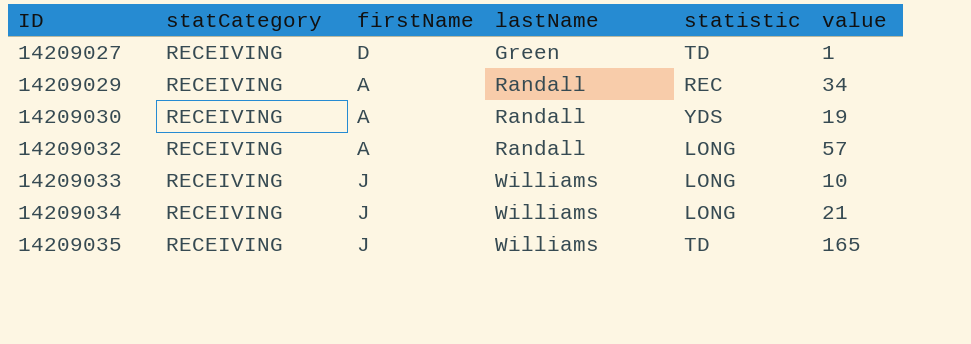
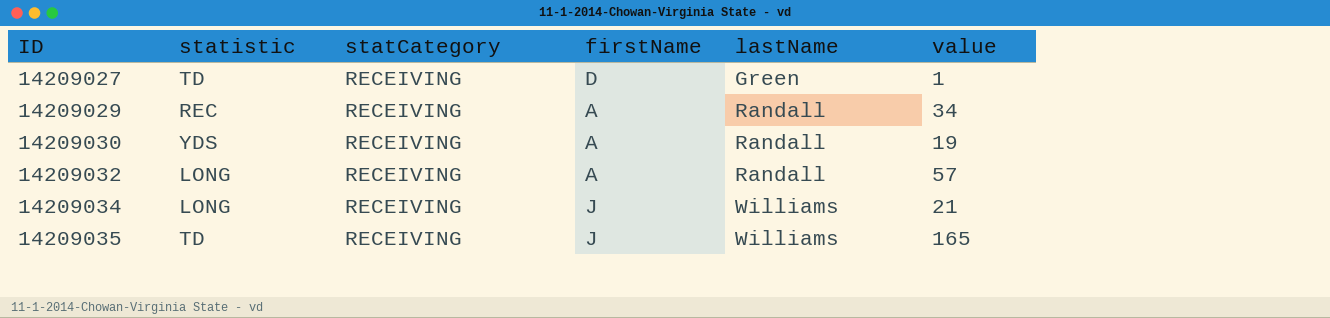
column statistic | position: 5 -> 2
row 14209033: RECEIVING | J | Williams | LONG | 10 -> none

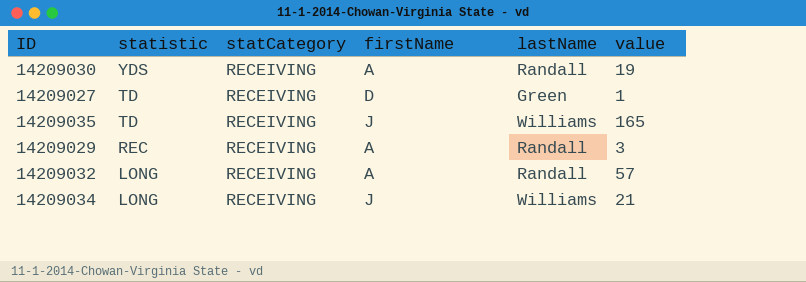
row order: ID ascending -> statistic descending
14209029 | value: 34 -> 3

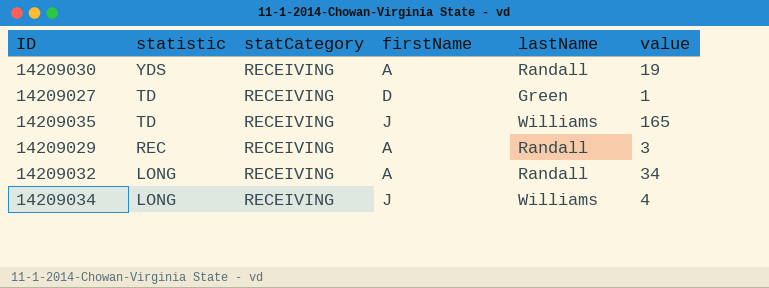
14209032 | value: 57 -> 34
14209034 | value: 21 -> 4

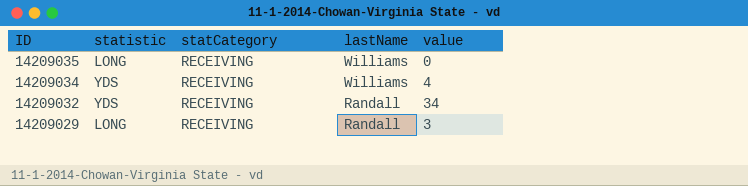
row order: statistic descending -> ID descending
column firstName | position: 4 -> none
row 14209030: YDS | RECEIVING | A | Randall | 19 -> none
row 14209027: TD | RECEIVING | D | Green | 1 -> none
14209035 | statistic: TD -> LONG
14209035 | value: 165 -> 0
14209034 | statistic: LONG -> YDS
14209032 | statistic: LONG -> YDS
14209029 | statistic: REC -> LONG

